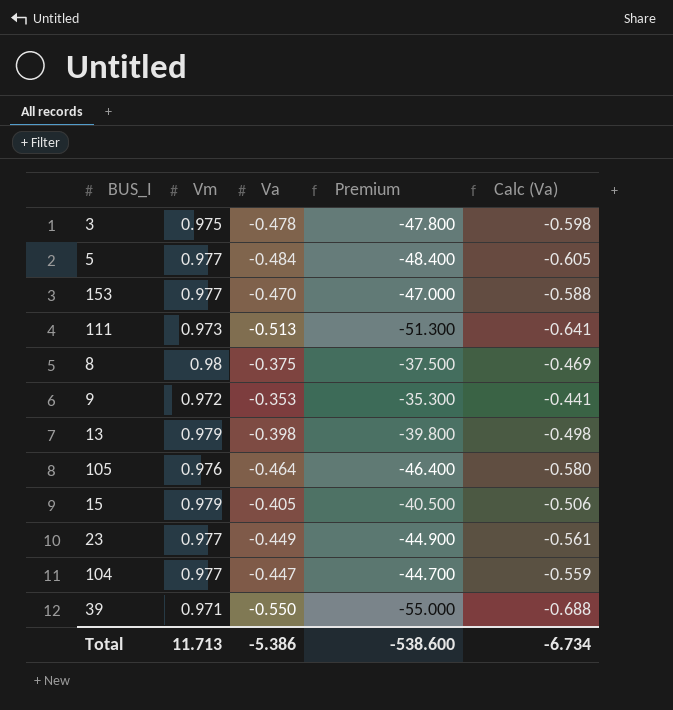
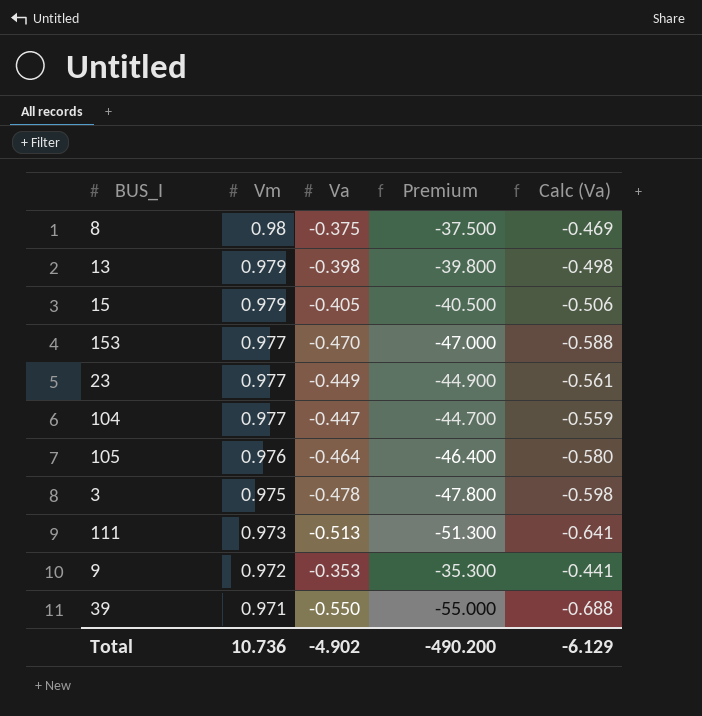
row order: none -> Vm descending
row 5: 0.977 | -0.484 | -48.400 | -0.605 -> none
Total | Vm: 11.713 -> 10.736
Total | Va: -5.386 -> -4.902
Total | Premium: -538.600 -> -490.200
Total | Calc (Va): -6.734 -> -6.129

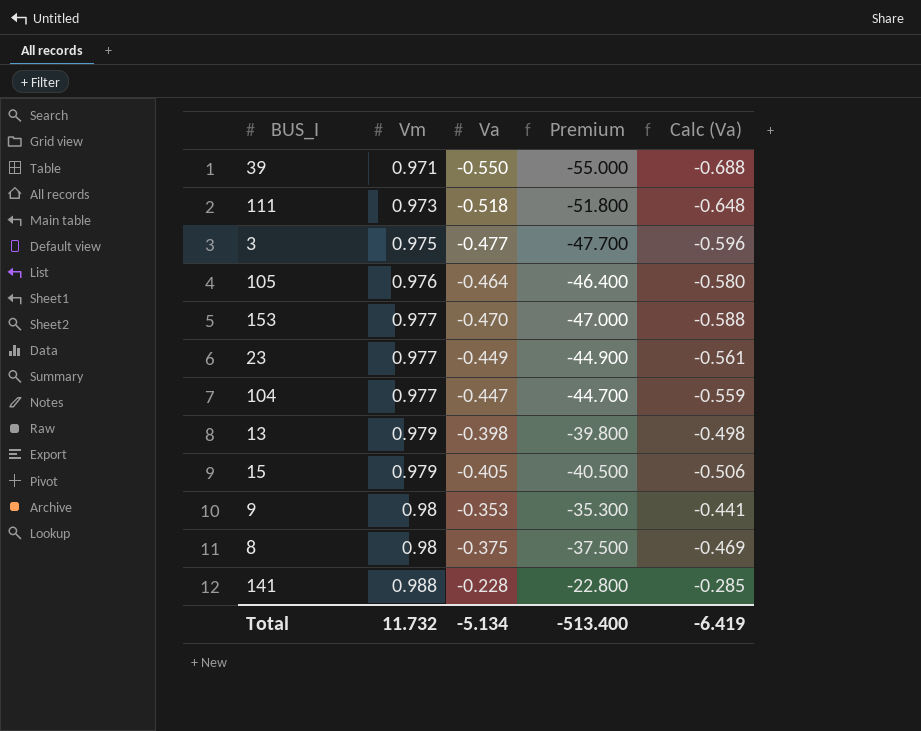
row order: Vm descending -> Vm ascending
111 | Va: -0.513 -> -0.518
111 | Premium: -51.300 -> -51.800
111 | Calc (Va): -0.641 -> -0.648
3 | Va: -0.478 -> -0.477
3 | Premium: -47.800 -> -47.700
3 | Calc (Va): -0.598 -> -0.596
9 | Vm: 0.972 -> 0.98
row 141: none -> 0.988 | -0.228 | -22.800 | -0.285
Total | Vm: 10.736 -> 11.732
Total | Va: -4.902 -> -5.134
Total | Premium: -490.200 -> -513.400
Total | Calc (Va): -6.129 -> -6.419

